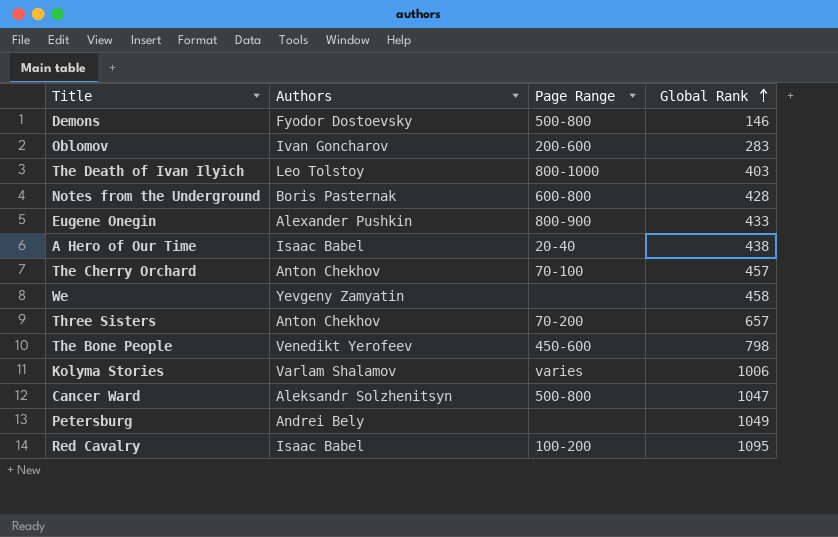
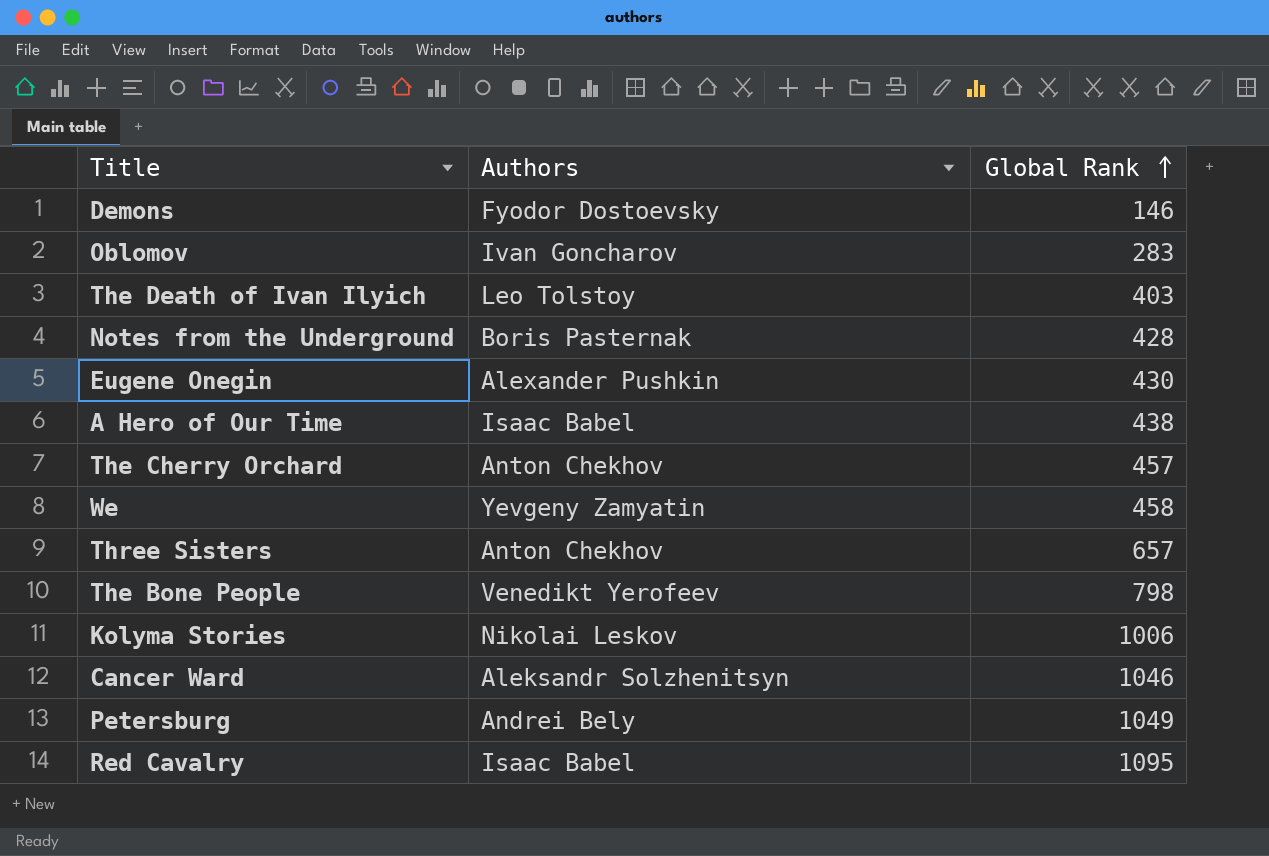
column Page Range | position: 3 -> none
Eugene Onegin | Global Rank: 433 -> 430
Kolyma Stories | Authors: Varlam Shalamov -> Nikolai Leskov
Cancer Ward | Global Rank: 1047 -> 1046

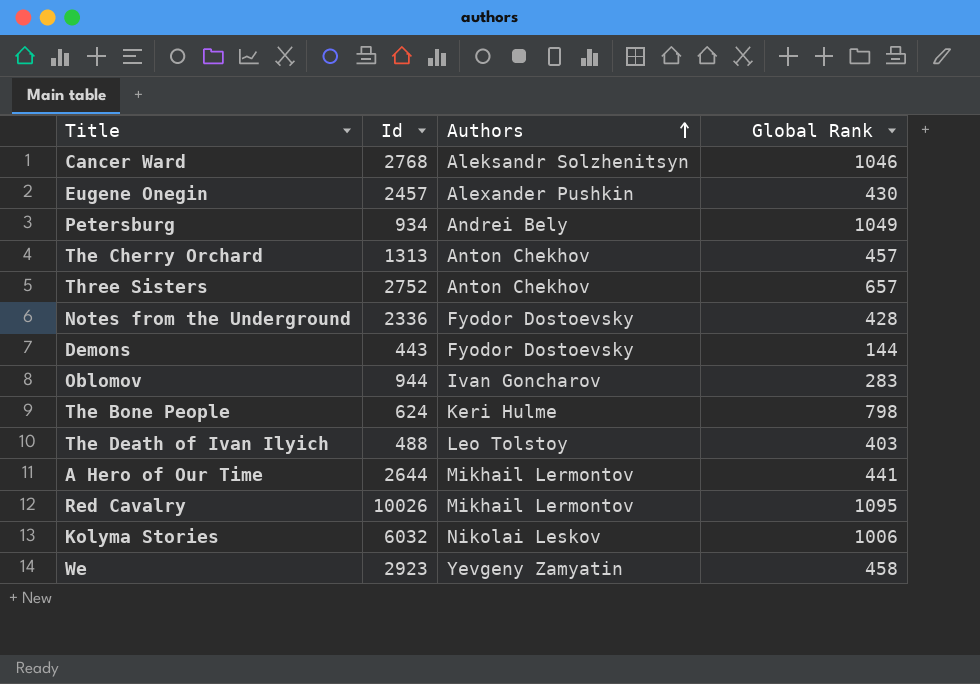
row order: Global Rank ascending -> Authors ascending
column Id | position: none -> 2
Notes from the Underground | Authors: Boris Pasternak -> Fyodor Dostoevsky
Demons | Global Rank: 146 -> 144
The Bone People | Authors: Venedikt Yerofeev -> Keri Hulme
A Hero of Our Time | Authors: Isaac Babel -> Mikhail Lermontov
A Hero of Our Time | Global Rank: 438 -> 441
Red Cavalry | Authors: Isaac Babel -> Mikhail Lermontov

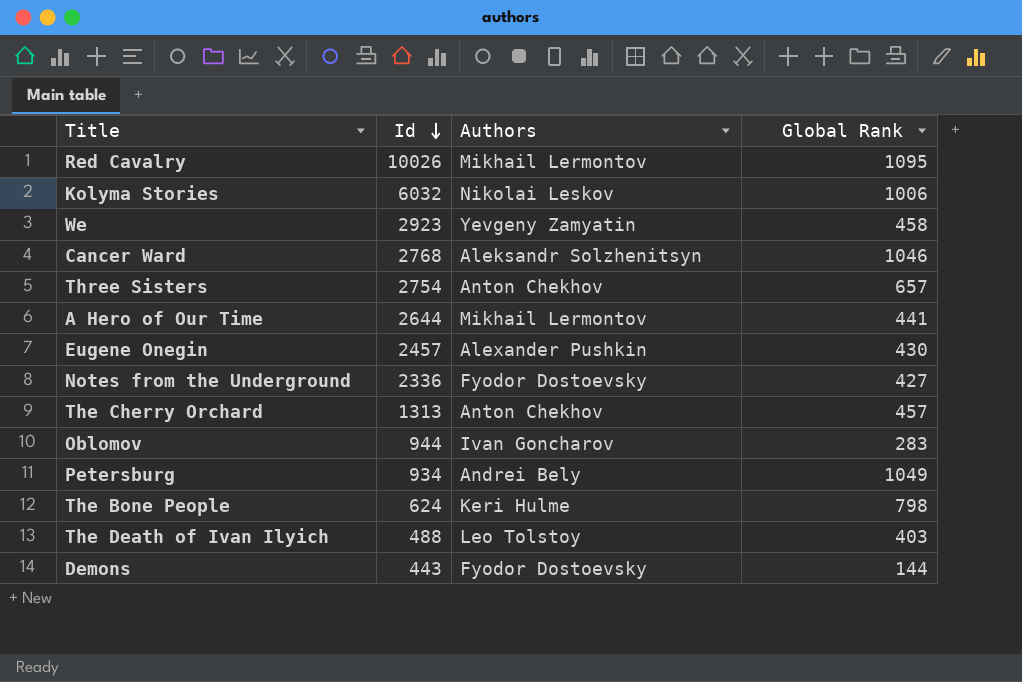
row order: Authors ascending -> Id descending
Three Sisters | Id: 2752 -> 2754
Notes from the Underground | Global Rank: 428 -> 427

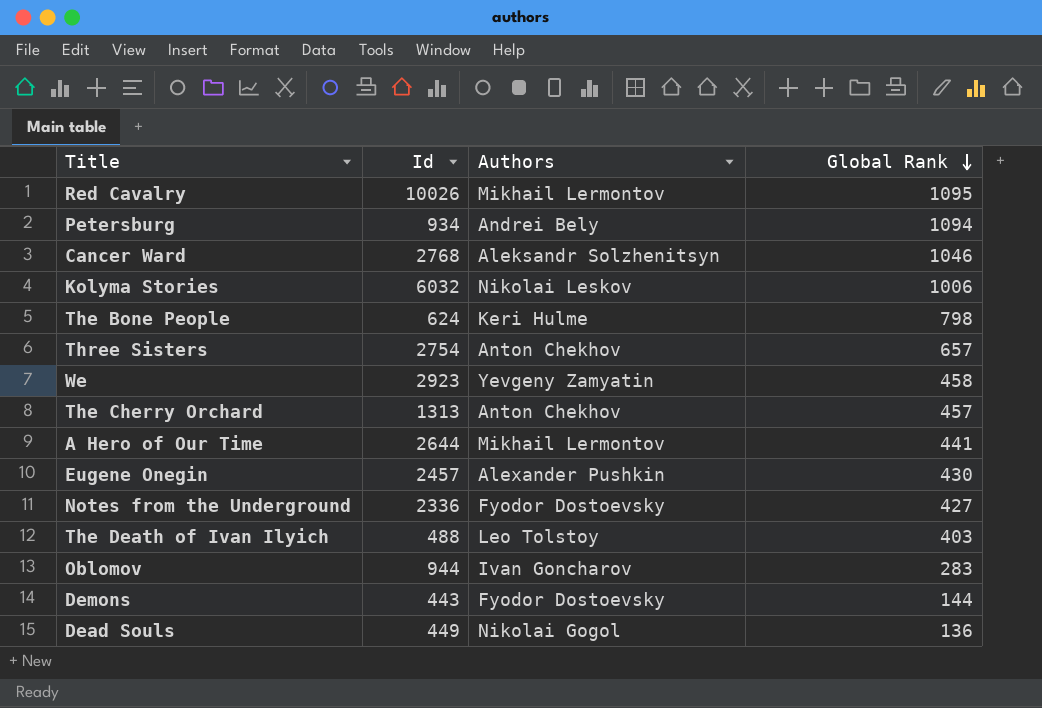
row order: Id descending -> Global Rank descending
Petersburg | Global Rank: 1049 -> 1094
row Dead Souls: none -> 449 | Nikolai Gogol | 136

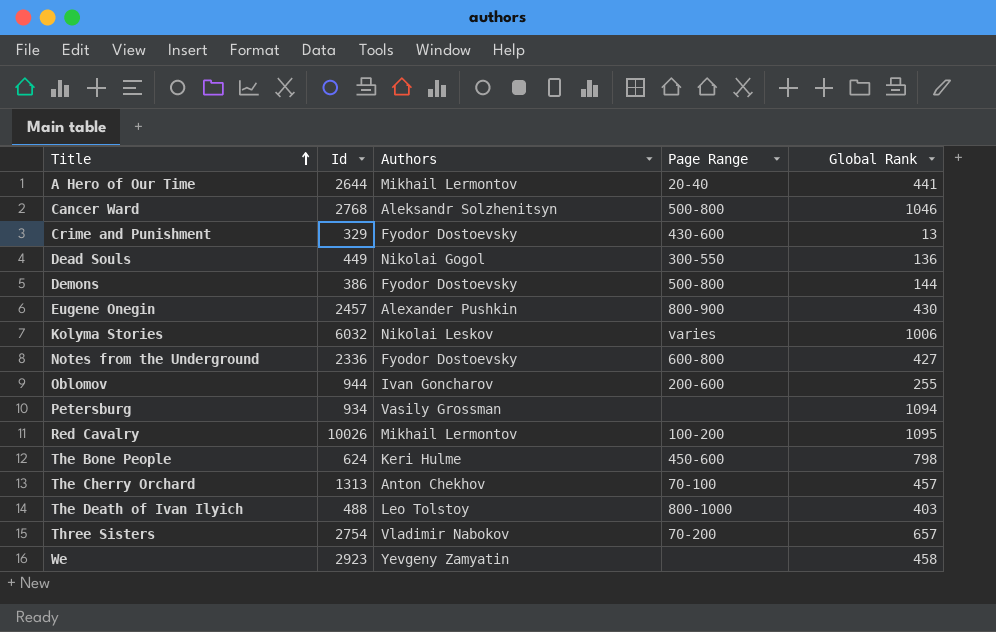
row order: Global Rank descending -> Title ascending
column Page Range | position: none -> 4
row Crime and Punishment: none -> 329 | Fyodor Dostoevsky | 430-600 | 13
Demons | Id: 443 -> 386
Oblomov | Global Rank: 283 -> 255
Petersburg | Authors: Andrei Bely -> Vasily Grossman
Three Sisters | Authors: Anton Chekhov -> Vladimir Nabokov

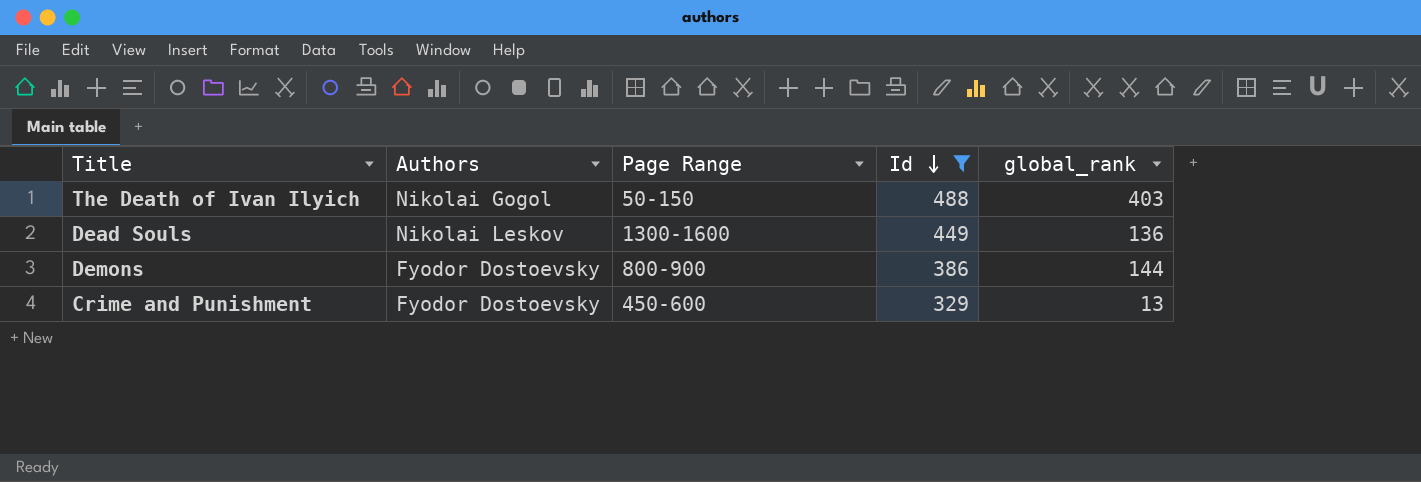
filter: none -> Id <= 488
row order: Title ascending -> Id descending
column Id | position: 2 -> 4
column name: Global Rank -> global_rank
The Death of Ivan Ilyich | Authors: Leo Tolstoy -> Nikolai Gogol
The Death of Ivan Ilyich | Page Range: 800-1000 -> 50-150
Dead Souls | Authors: Nikolai Gogol -> Nikolai Leskov
Dead Souls | Page Range: 300-550 -> 1300-1600
Demons | Page Range: 500-800 -> 800-900
Crime and Punishment | Page Range: 430-600 -> 450-600

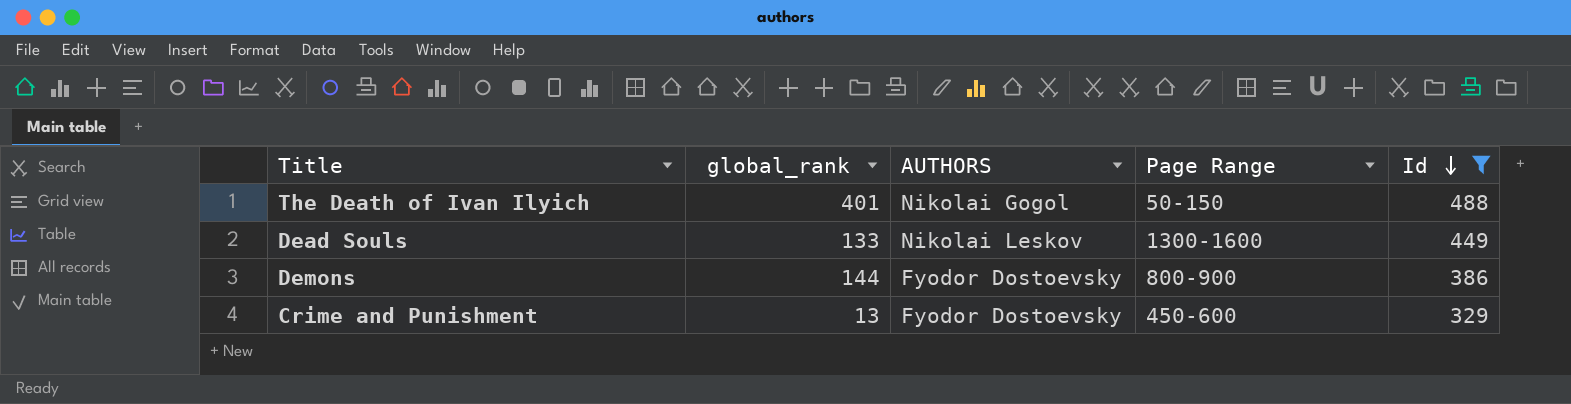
column global_rank | position: 5 -> 2
column name: Authors -> AUTHORS
The Death of Ivan Ilyich | global_rank: 403 -> 401
Dead Souls | global_rank: 136 -> 133

